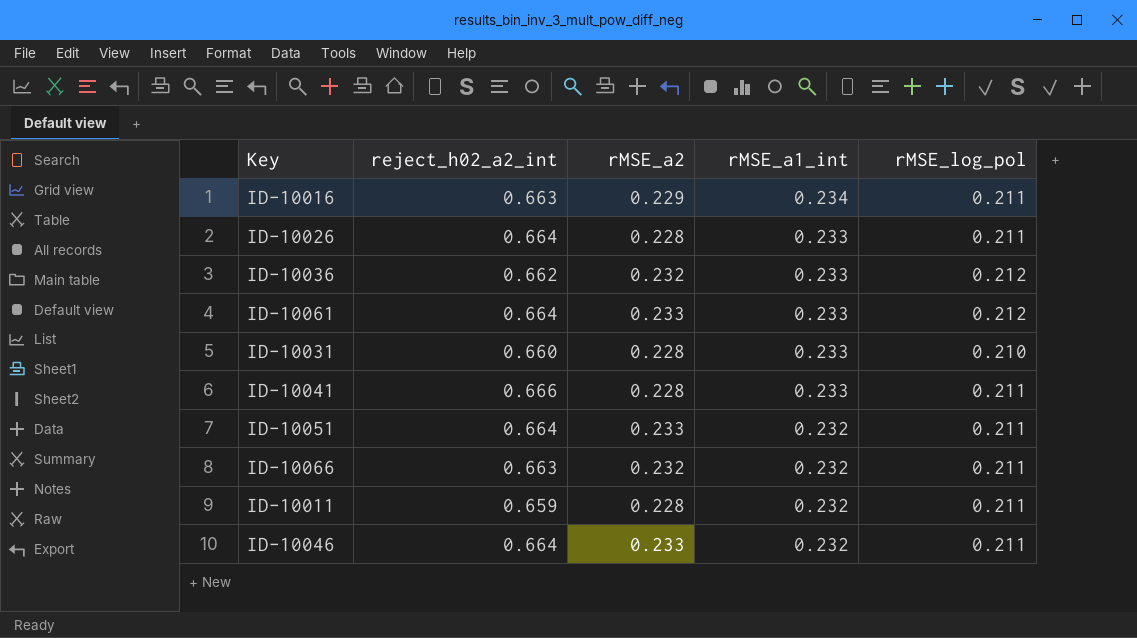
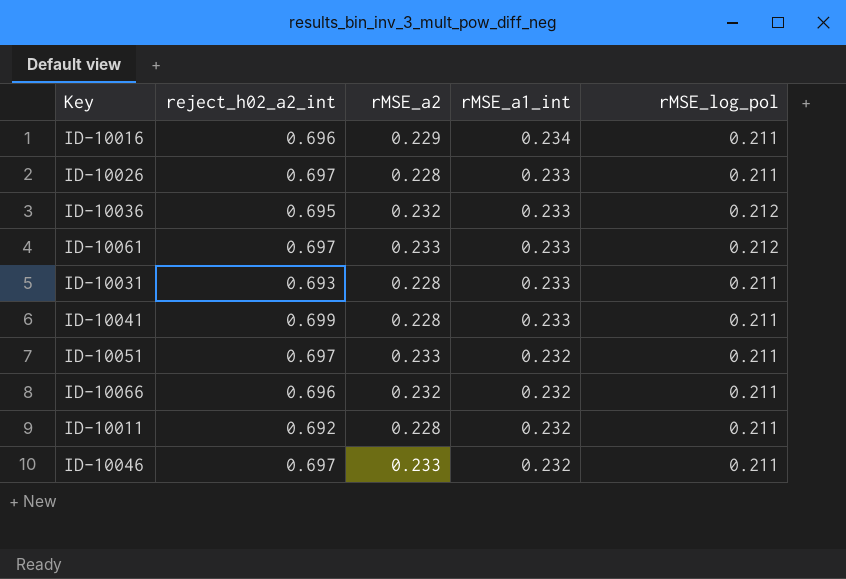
ID-10016 | reject_h02_a2_int: 0.663 -> 0.696
ID-10026 | reject_h02_a2_int: 0.664 -> 0.697
ID-10036 | reject_h02_a2_int: 0.662 -> 0.695
ID-10061 | reject_h02_a2_int: 0.664 -> 0.697
ID-10031 | reject_h02_a2_int: 0.660 -> 0.693
ID-10031 | rMSE_log_pol: 0.210 -> 0.211
ID-10041 | reject_h02_a2_int: 0.666 -> 0.699
ID-10051 | reject_h02_a2_int: 0.664 -> 0.697
ID-10066 | reject_h02_a2_int: 0.663 -> 0.696
ID-10011 | reject_h02_a2_int: 0.659 -> 0.692
ID-10046 | reject_h02_a2_int: 0.664 -> 0.697

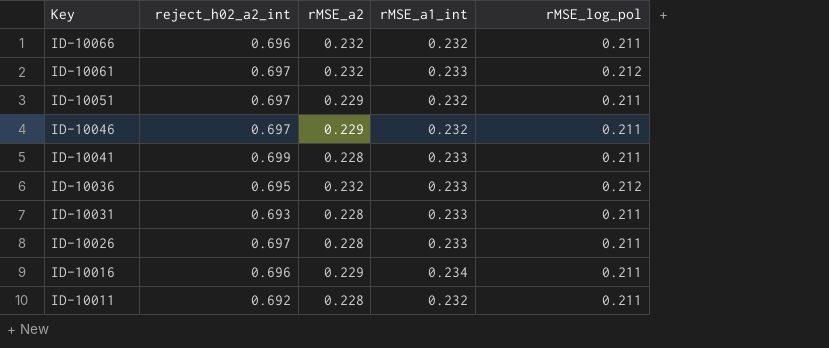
row order: rMSE_a1_int descending -> Key descending
ID-10061 | rMSE_a2: 0.233 -> 0.232
ID-10051 | rMSE_a2: 0.233 -> 0.229
ID-10046 | rMSE_a2: 0.233 -> 0.229

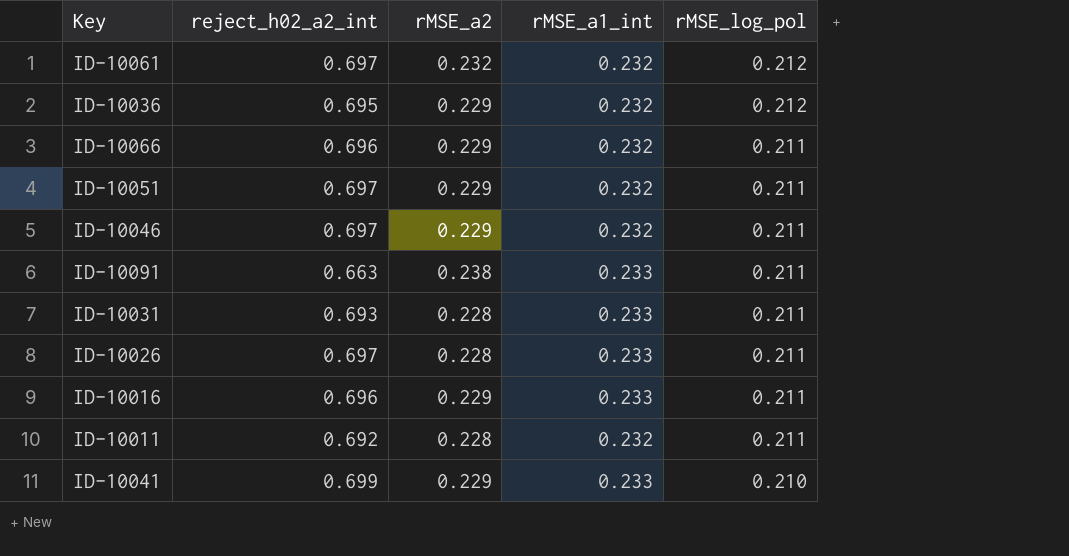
row order: Key descending -> rMSE_log_pol descending
ID-10061 | rMSE_a1_int: 0.233 -> 0.232
ID-10036 | rMSE_a2: 0.232 -> 0.229
ID-10036 | rMSE_a1_int: 0.233 -> 0.232
ID-10066 | rMSE_a2: 0.232 -> 0.229
row ID-10091: none -> 0.663 | 0.238 | 0.233 | 0.211
ID-10016 | rMSE_a1_int: 0.234 -> 0.233
ID-10041 | rMSE_a2: 0.228 -> 0.229
ID-10041 | rMSE_log_pol: 0.211 -> 0.210

